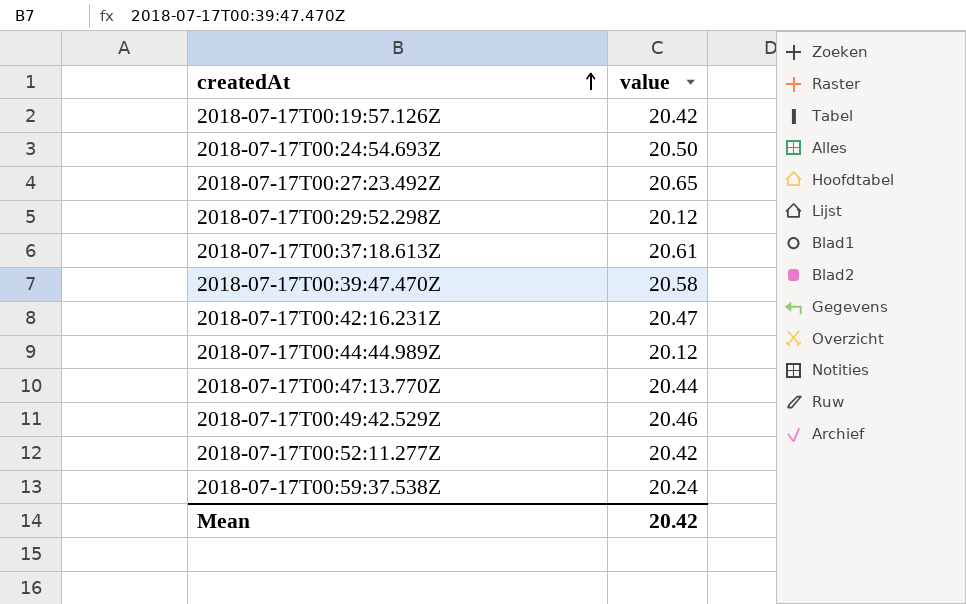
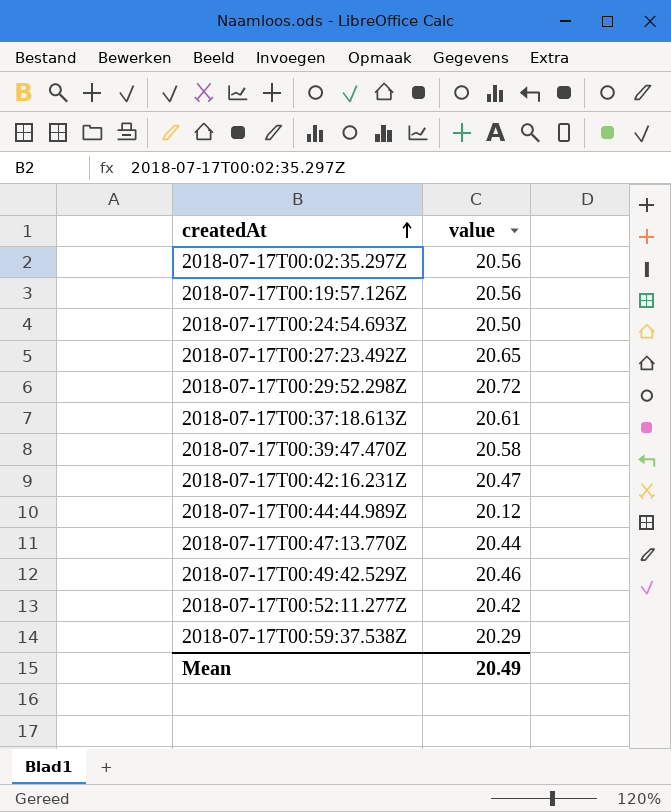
row 2018-07-17T00:02:35.297Z: none -> 20.56
2018-07-17T00:19:57.126Z | value: 20.42 -> 20.56
2018-07-17T00:29:52.298Z | value: 20.12 -> 20.72
2018-07-17T00:59:37.538Z | value: 20.24 -> 20.29
Mean | value: 20.42 -> 20.49

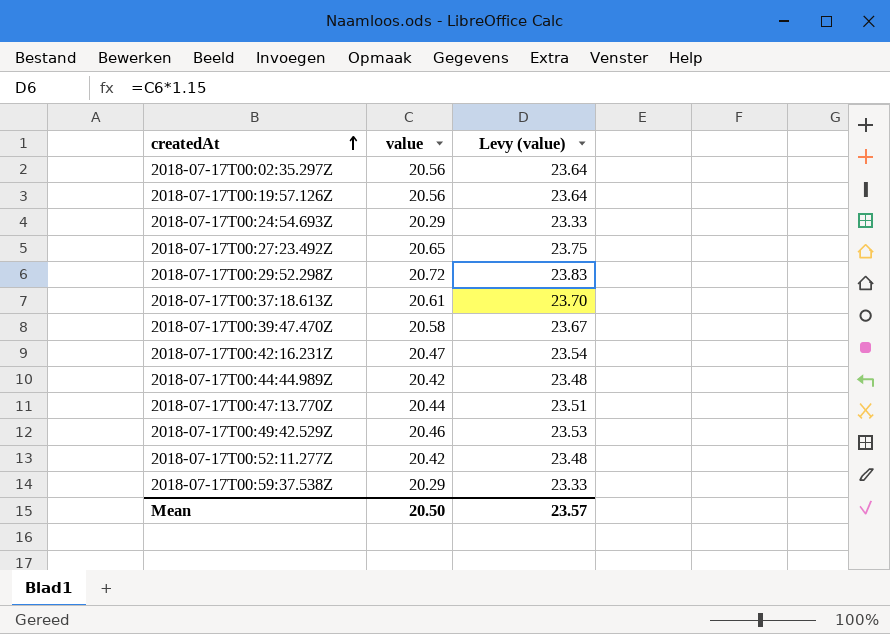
column Levy (value) | formula: none -> [value] * 1.15
2018-07-17T00:24:54.693Z | value: 20.50 -> 20.29
2018-07-17T00:44:44.989Z | value: 20.12 -> 20.42
Mean | value: 20.49 -> 20.50

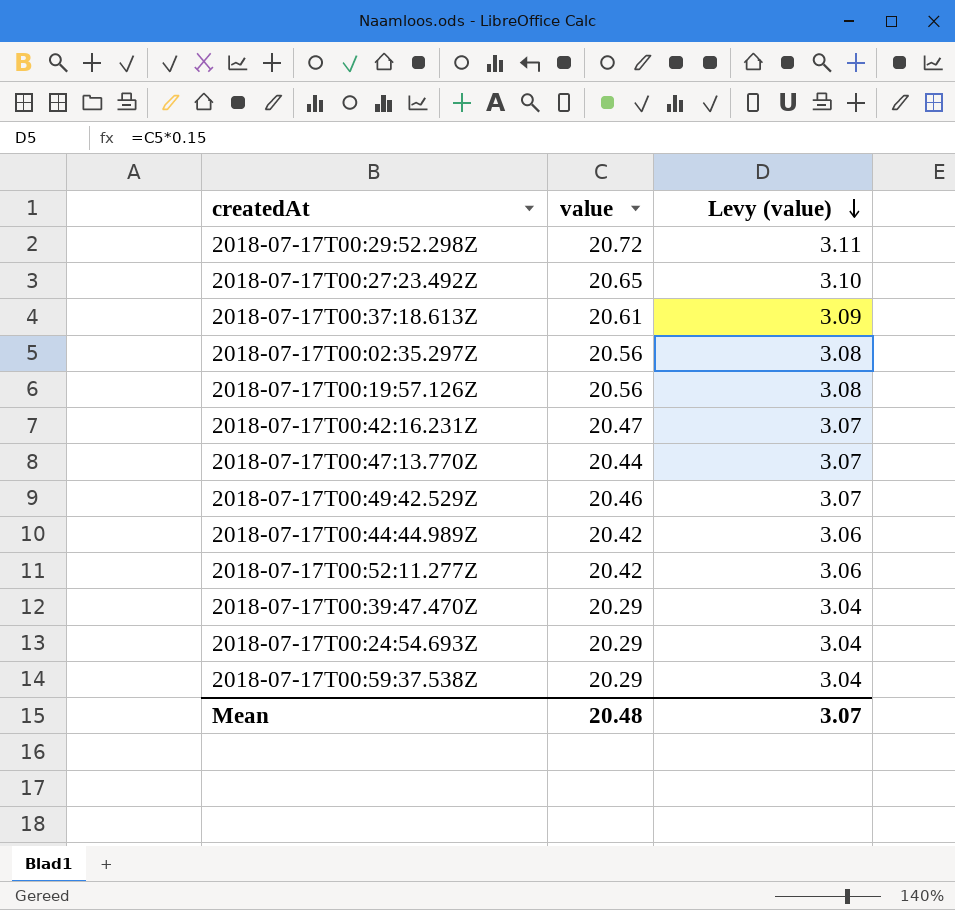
row order: createdAt ascending -> Levy (value) descending
column Levy (value) | formula: [value] * 1.15 -> [value] * 0.15
2018-07-17T00:39:47.470Z | value: 20.58 -> 20.29
Mean | value: 20.50 -> 20.48
Mean | Levy (value): 23.57 -> 3.07

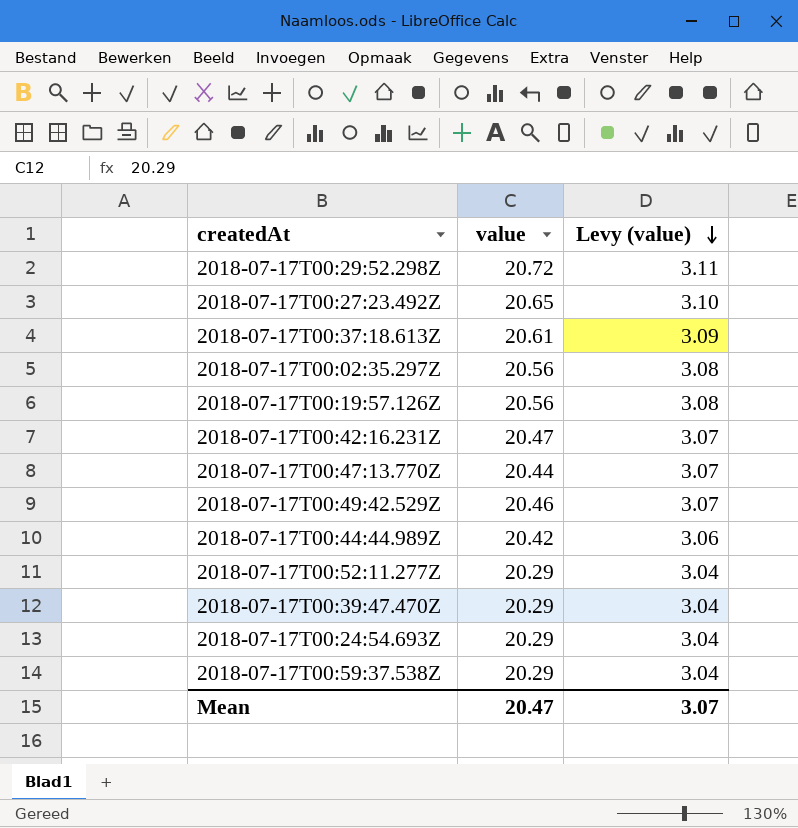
2018-07-17T00:52:11.277Z | value: 20.42 -> 20.29
2018-07-17T00:52:11.277Z | Levy (value): 3.06 -> 3.04
Mean | value: 20.48 -> 20.47

